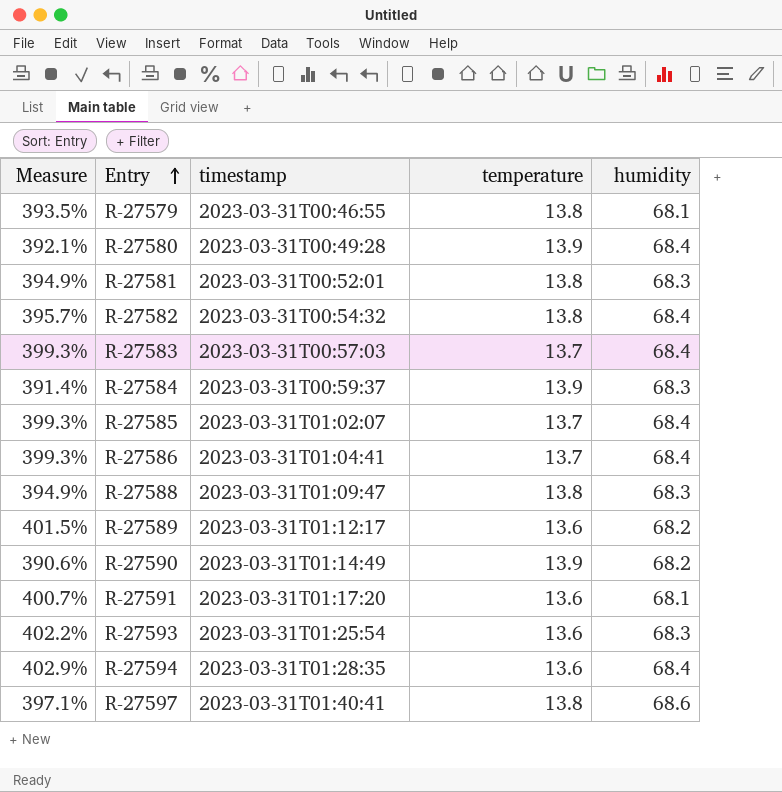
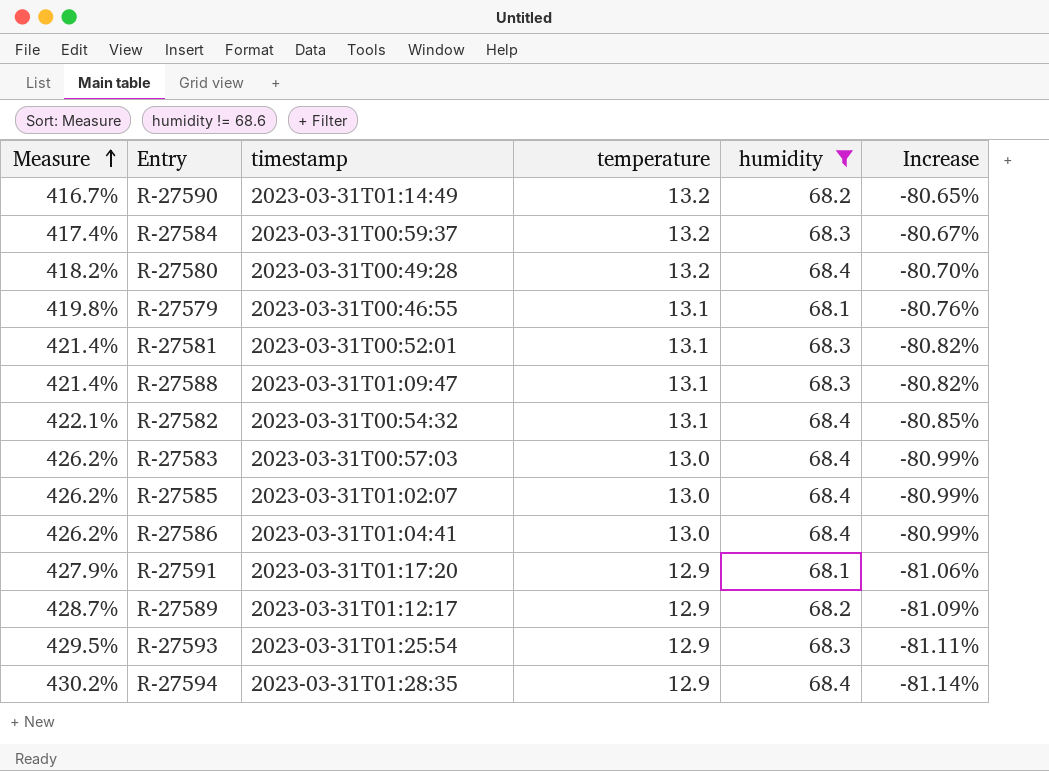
filter: none -> humidity != 68.6
row order: Entry ascending -> Measure ascending
column Increase | formula: none -> ([temperature] - [humidity]) / [humidity]
R-27590 | Measure: 390.6% -> 416.7%
R-27590 | temperature: 13.9 -> 13.2
R-27584 | Measure: 391.4% -> 417.4%
R-27584 | temperature: 13.9 -> 13.2
R-27580 | Measure: 392.1% -> 418.2%
R-27580 | temperature: 13.9 -> 13.2
R-27579 | Measure: 393.5% -> 419.8%
R-27579 | temperature: 13.8 -> 13.1
R-27581 | Measure: 394.9% -> 421.4%
R-27581 | temperature: 13.8 -> 13.1
R-27588 | Measure: 394.9% -> 421.4%
R-27588 | temperature: 13.8 -> 13.1
R-27582 | Measure: 395.7% -> 422.1%
R-27582 | temperature: 13.8 -> 13.1
R-27583 | Measure: 399.3% -> 426.2%
R-27583 | temperature: 13.7 -> 13.0
R-27585 | Measure: 399.3% -> 426.2%
R-27585 | temperature: 13.7 -> 13.0
R-27586 | Measure: 399.3% -> 426.2%
R-27586 | temperature: 13.7 -> 13.0
R-27591 | Measure: 400.7% -> 427.9%
R-27591 | temperature: 13.6 -> 12.9
R-27589 | Measure: 401.5% -> 428.7%
R-27589 | temperature: 13.6 -> 12.9
R-27593 | Measure: 402.2% -> 429.5%
R-27593 | temperature: 13.6 -> 12.9
R-27594 | Measure: 402.9% -> 430.2%
R-27594 | temperature: 13.6 -> 12.9

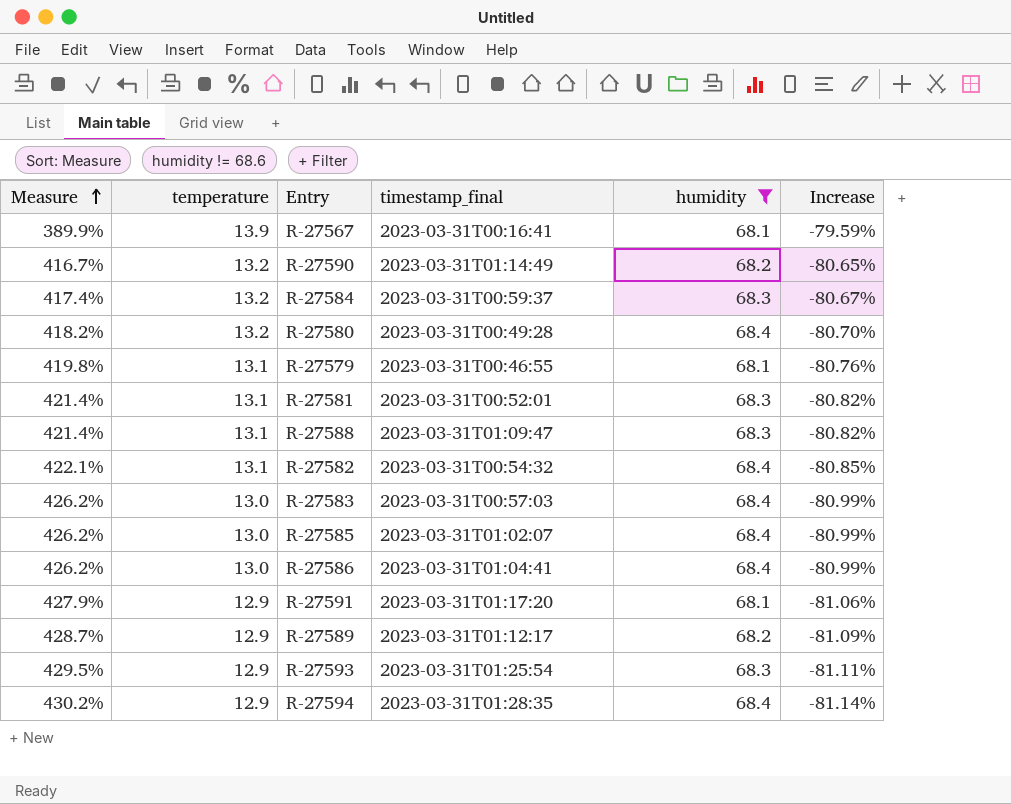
column temperature | position: 4 -> 2
column name: timestamp -> timestamp_final
row R-27567: none -> 389.9% | 13.9 | 2023-03-31T00:16:41 | 68.1 | -79.59%

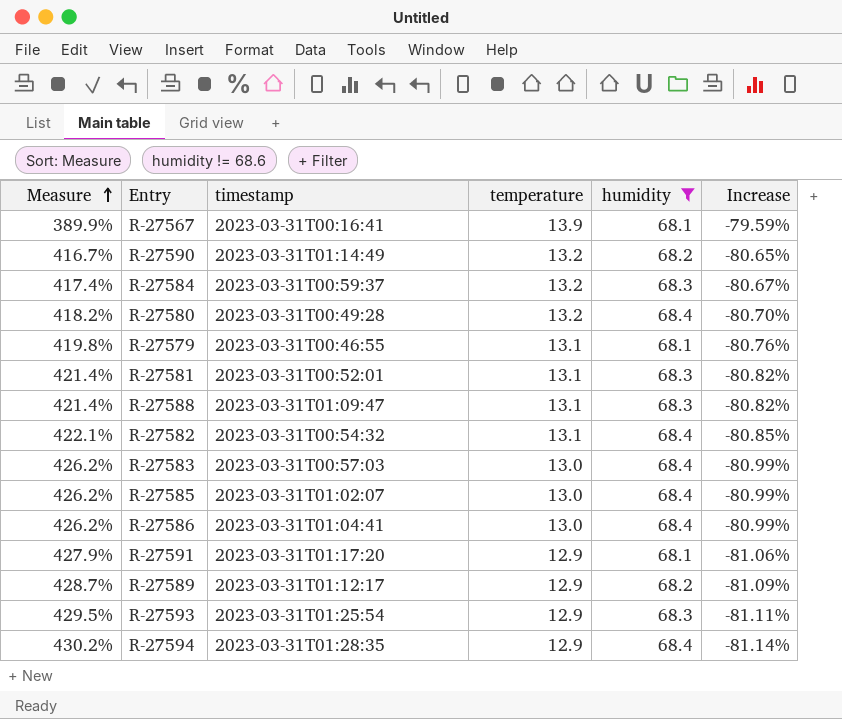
column name: timestamp_final -> timestamp
column temperature | position: 2 -> 4

